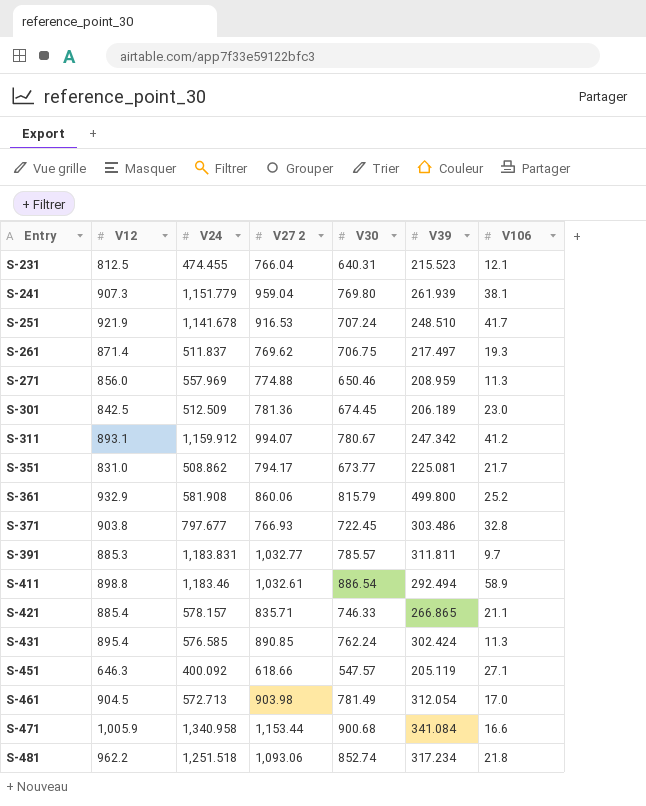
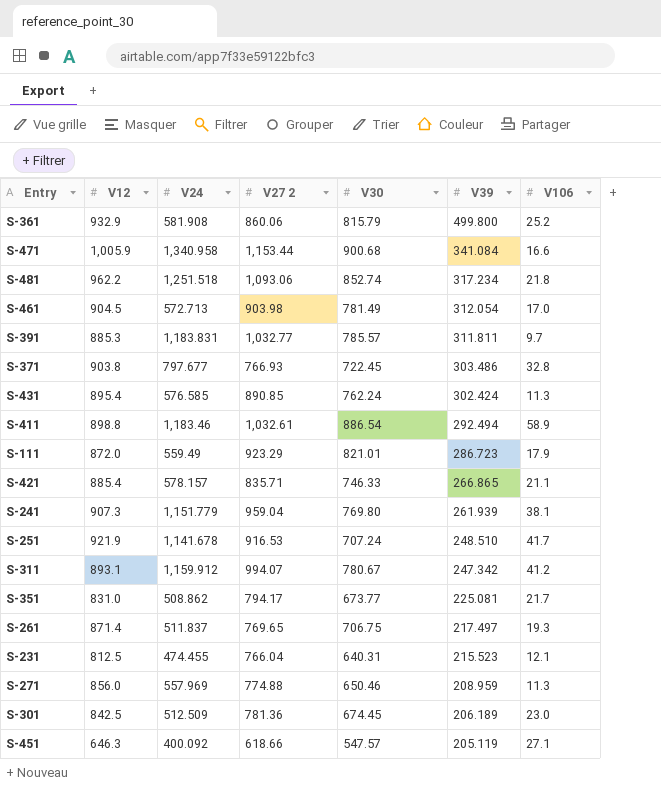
row order: Entry ascending -> V39 descending
row S-111: none -> 872.0 | 559.49 | 923.29 | 821.01 | 286.723 | 17.9
S-261 | V27 2: 769.62 -> 769.65

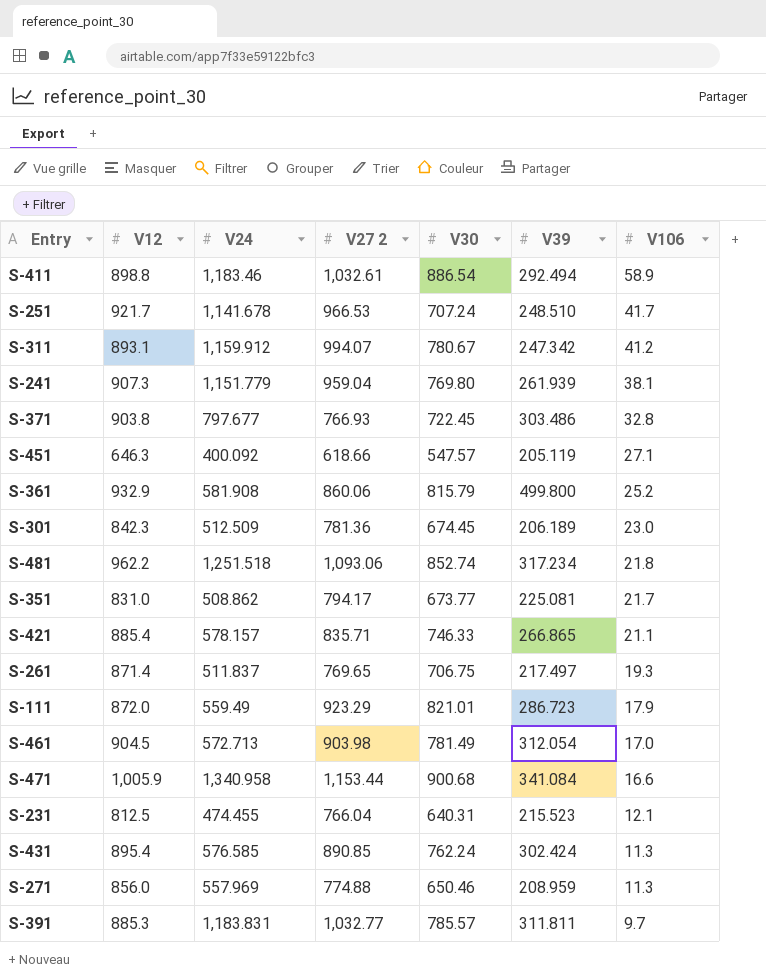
row order: V39 descending -> V106 descending
S-251 | V12: 921.9 -> 921.7
S-251 | V27 2: 916.53 -> 966.53
S-301 | V12: 842.5 -> 842.3

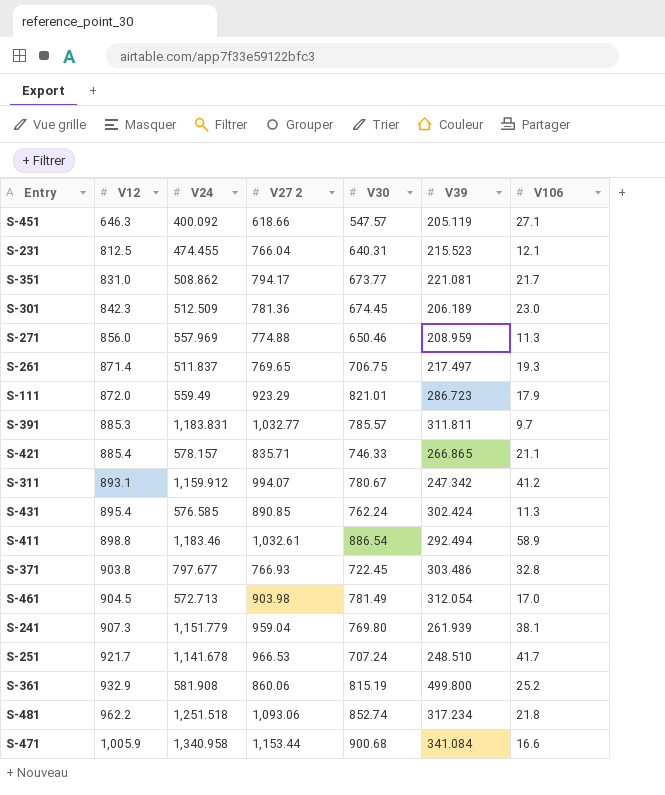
row order: V106 descending -> V12 ascending
S-351 | V39: 225.081 -> 221.081
S-361 | V30: 815.79 -> 815.19

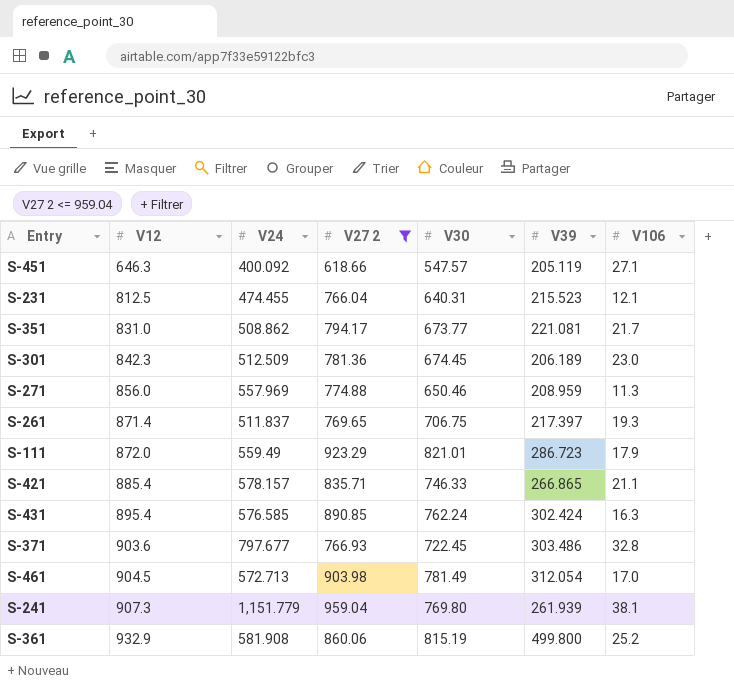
filter: none -> V27 2 <= 959.04
S-261 | V39: 217.497 -> 217.397
S-431 | V106: 11.3 -> 16.3
S-371 | V12: 903.8 -> 903.6

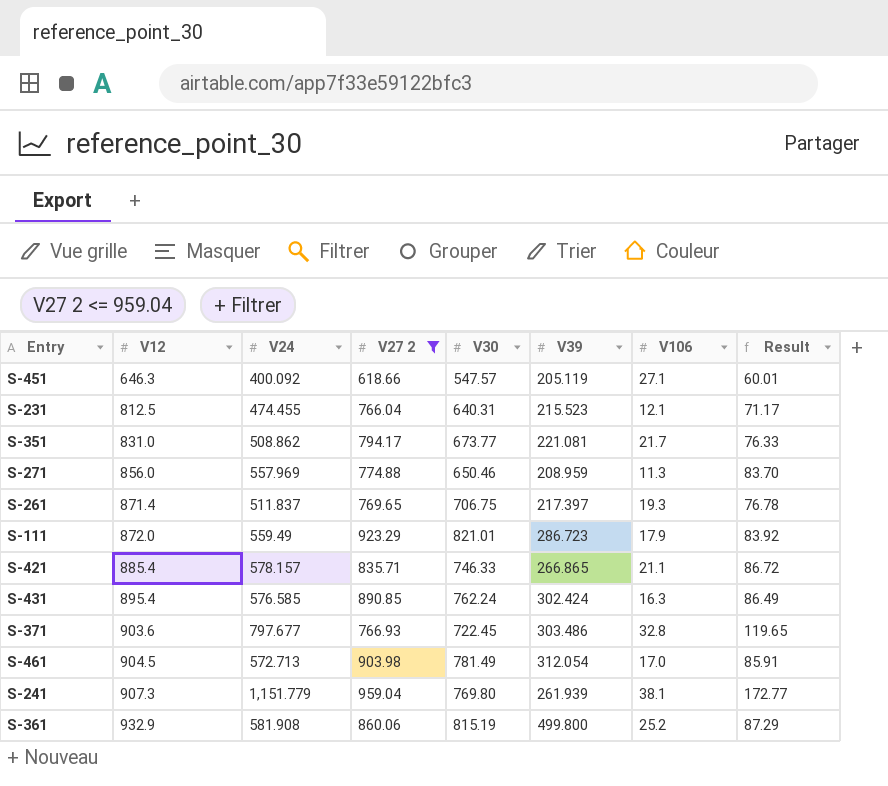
column Result | formula: none -> [V24] * 0.15
row S-301: 842.3 | 512.509 | 781.36 | 674.45 | 206.189 | 23.0 -> none

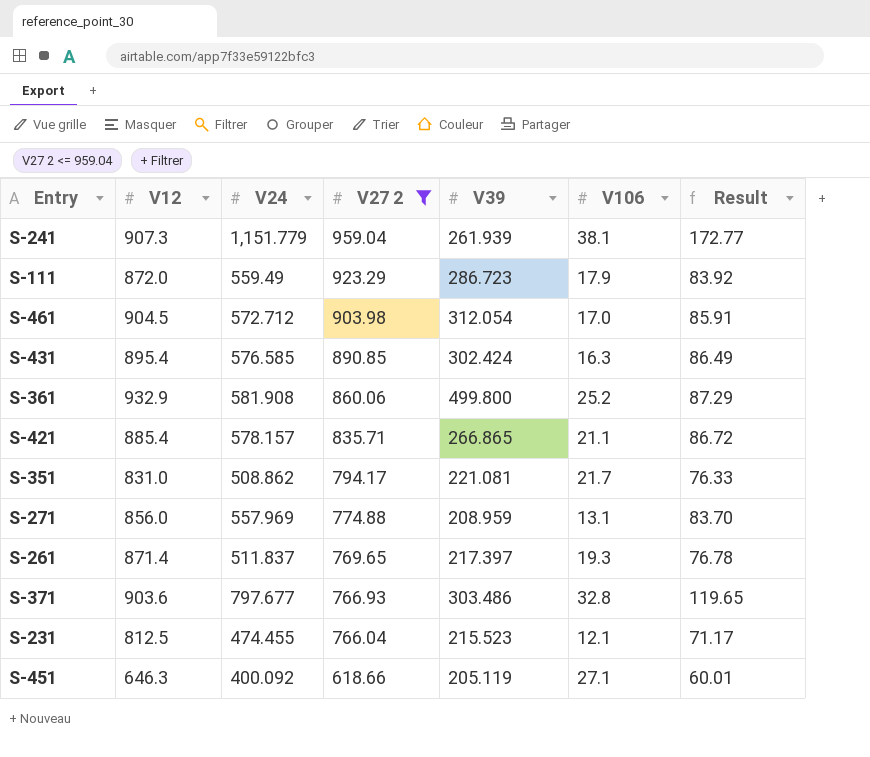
row order: V12 ascending -> V27 2 descending
column V30 | position: 5 -> none
S-461 | V24: 572.713 -> 572.712
S-271 | V106: 11.3 -> 13.1

